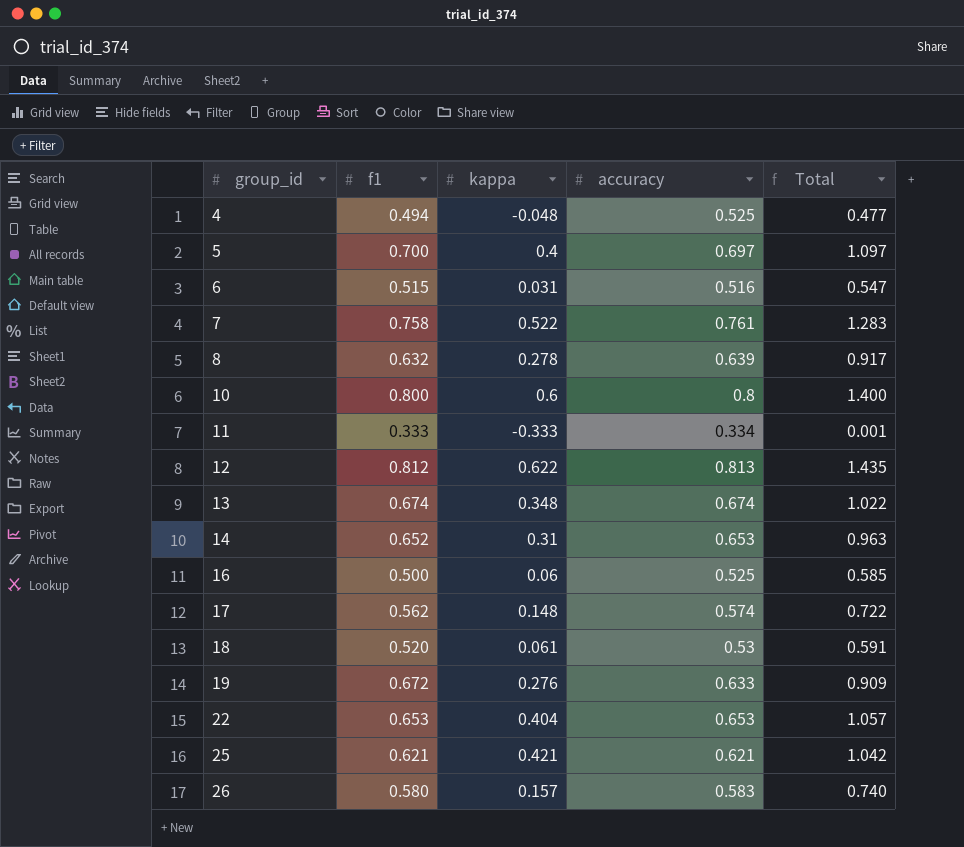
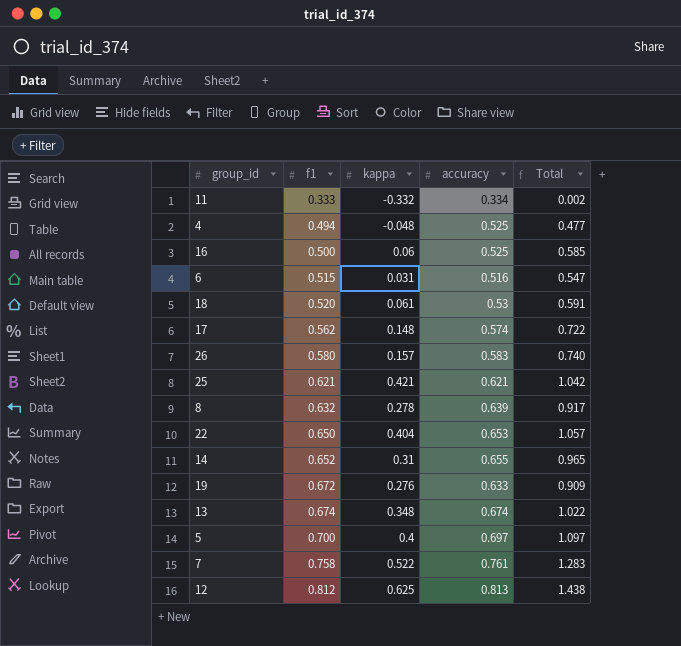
row order: group_id ascending -> f1 ascending
row 10: 0.800 | 0.6 | 0.8 | 1.400 -> none
11 | kappa: -0.333 -> -0.332
11 | Total: 0.001 -> 0.002
22 | f1: 0.653 -> 0.650
14 | accuracy: 0.653 -> 0.655
14 | Total: 0.963 -> 0.965
12 | kappa: 0.622 -> 0.625
12 | Total: 1.435 -> 1.438

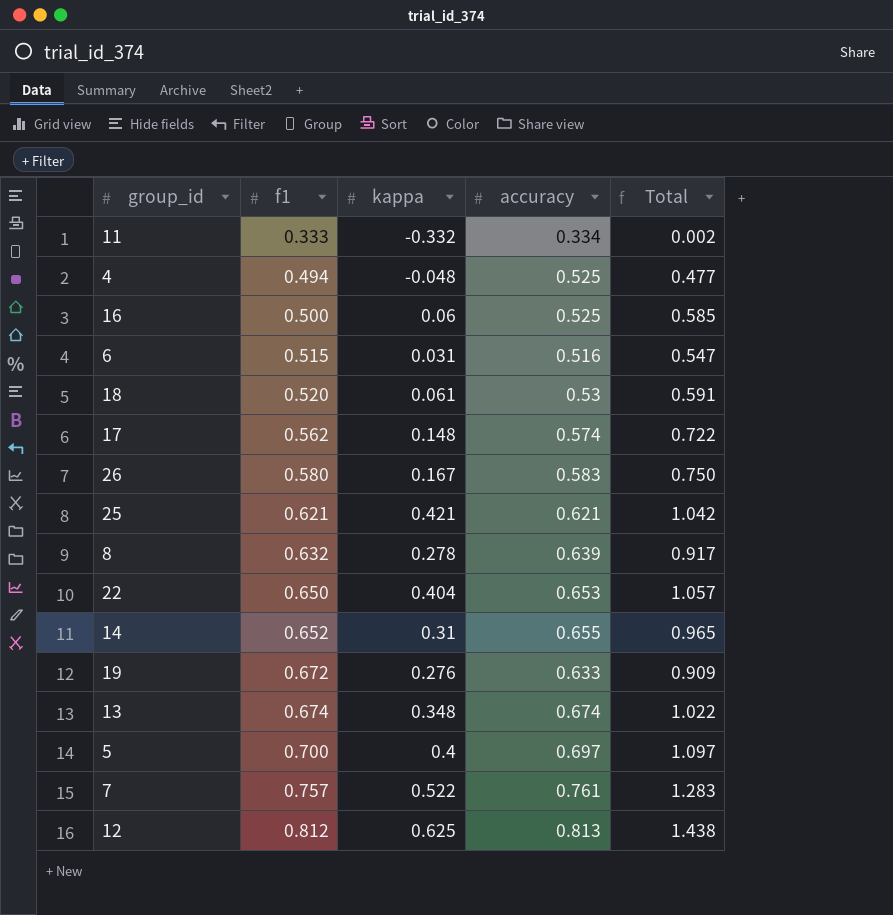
26 | kappa: 0.157 -> 0.167
26 | Total: 0.740 -> 0.750
7 | f1: 0.758 -> 0.757

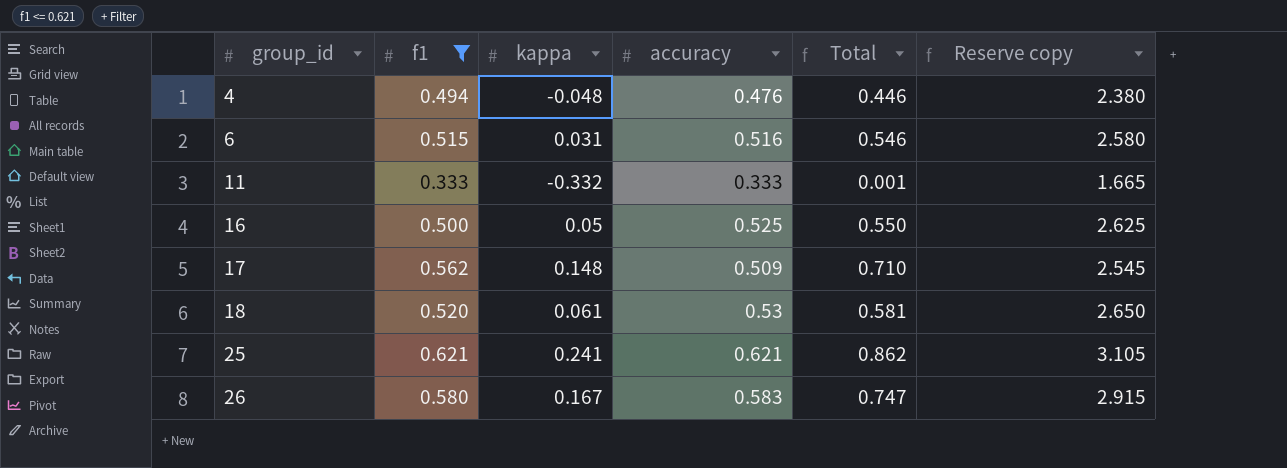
filter: none -> f1 <= 0.621
row order: f1 ascending -> group_id ascending
column Total | formula: [kappa] + [accuracy] -> [f1] + [kappa]
column Reserve copy | formula: none -> [accuracy] * 5
4 | accuracy: 0.525 -> 0.476
11 | accuracy: 0.334 -> 0.333
16 | kappa: 0.06 -> 0.05
17 | accuracy: 0.574 -> 0.509
25 | kappa: 0.421 -> 0.241

